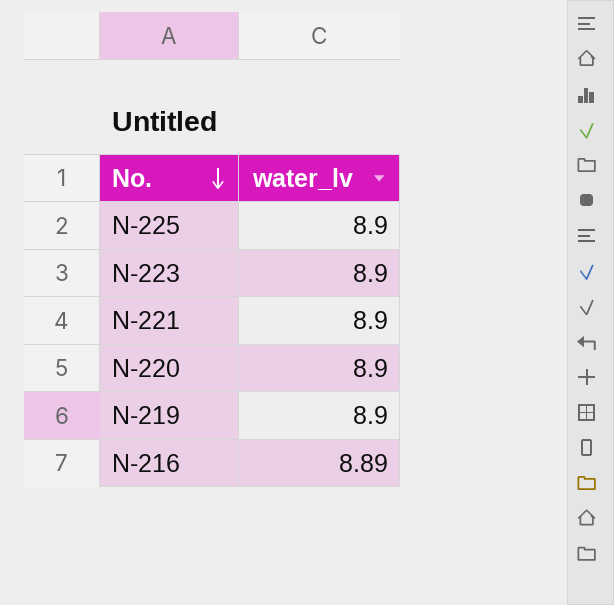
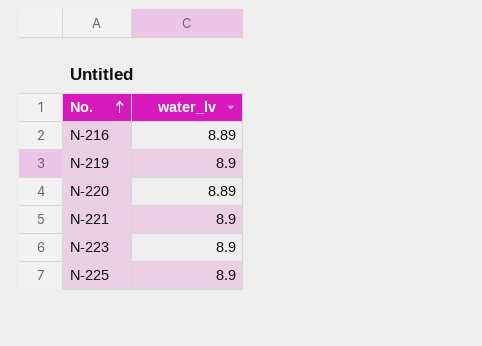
row order: No. descending -> No. ascending
N-220 | water_lv: 8.9 -> 8.89

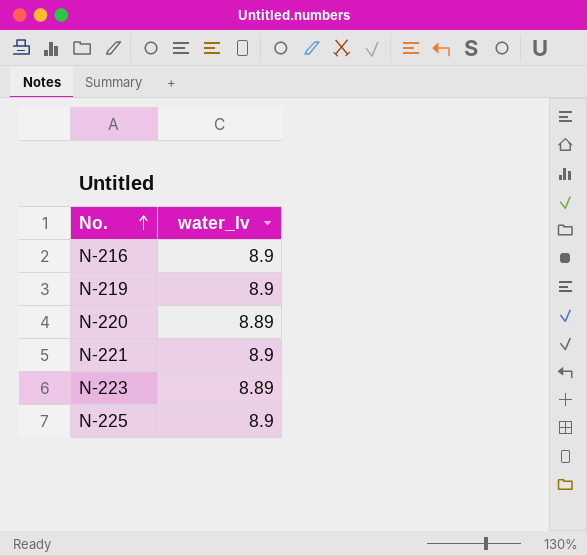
N-216 | water_lv: 8.89 -> 8.9
N-223 | water_lv: 8.9 -> 8.89

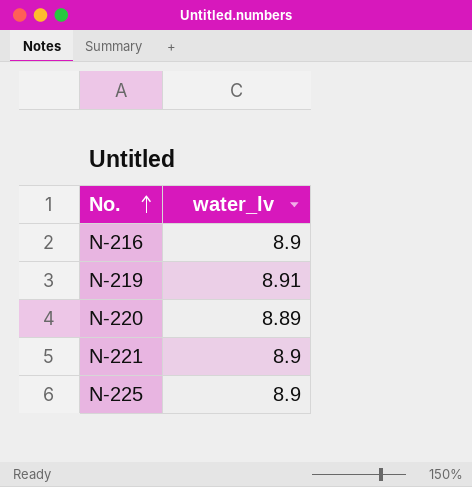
row N-223: 8.89 -> none
N-219 | water_lv: 8.9 -> 8.91

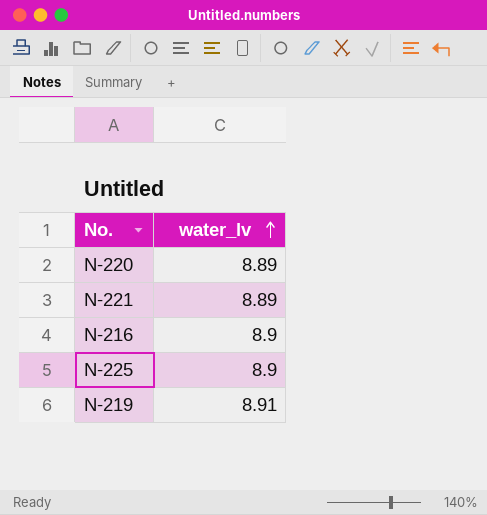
row order: No. ascending -> water_lv ascending
N-221 | water_lv: 8.9 -> 8.89

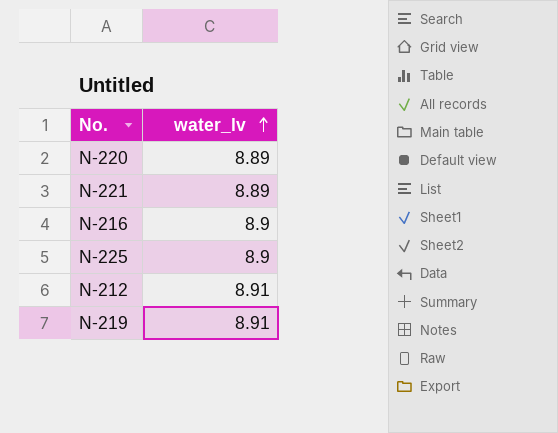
row N-212: none -> 8.91

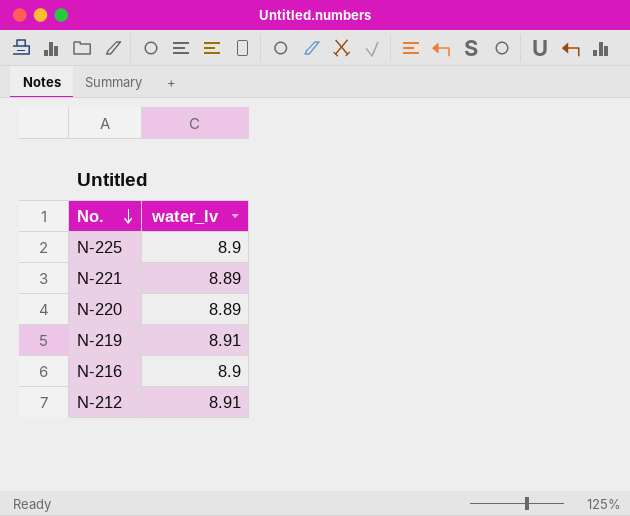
row order: water_lv ascending -> No. descending

